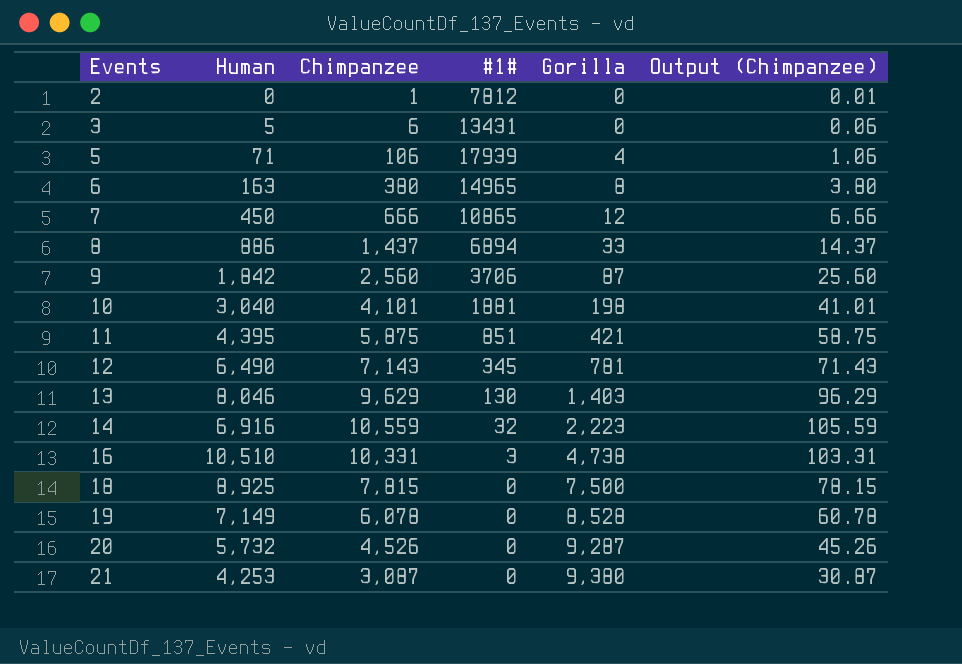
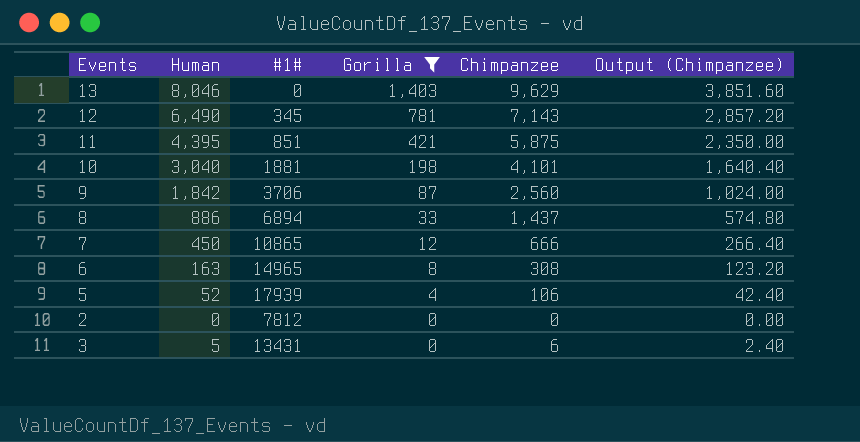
filter: none -> Gorilla <= 1,403
row order: Events ascending -> Gorilla descending
column Chimpanzee | position: 3 -> 5
column Output (Chimpanzee) | formula: [Chimpanzee] * 0.01 -> [Chimpanzee] * 0.4
13 | #1#: 130 -> 0
6 | Chimpanzee: 380 -> 308
5 | Human: 71 -> 52
2 | Chimpanzee: 1 -> 0

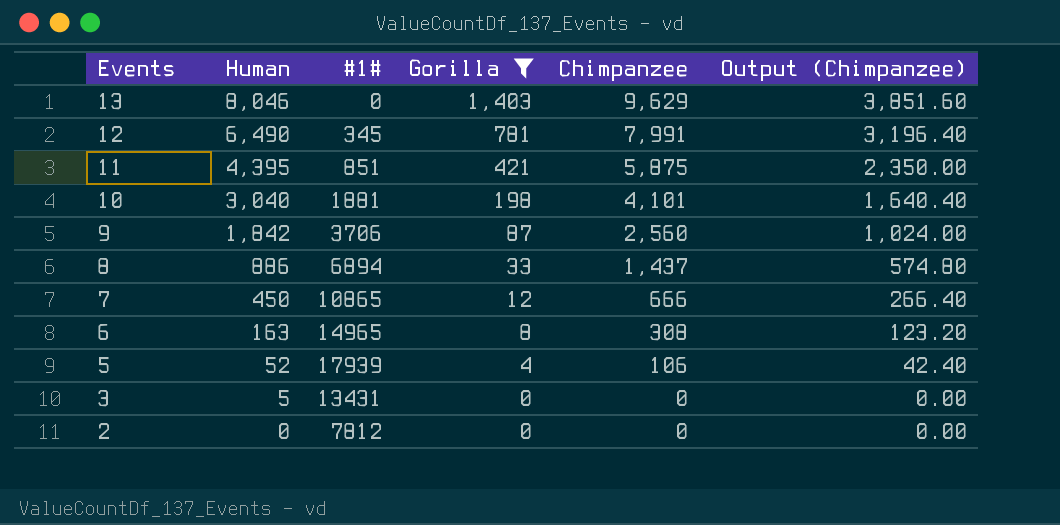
row order: Gorilla descending -> Events descending
12 | Chimpanzee: 7,143 -> 7,991
12 | Output (Chimpanzee): 2,857.20 -> 3,196.40
3 | Chimpanzee: 6 -> 0
3 | Output (Chimpanzee): 2.40 -> 0.00

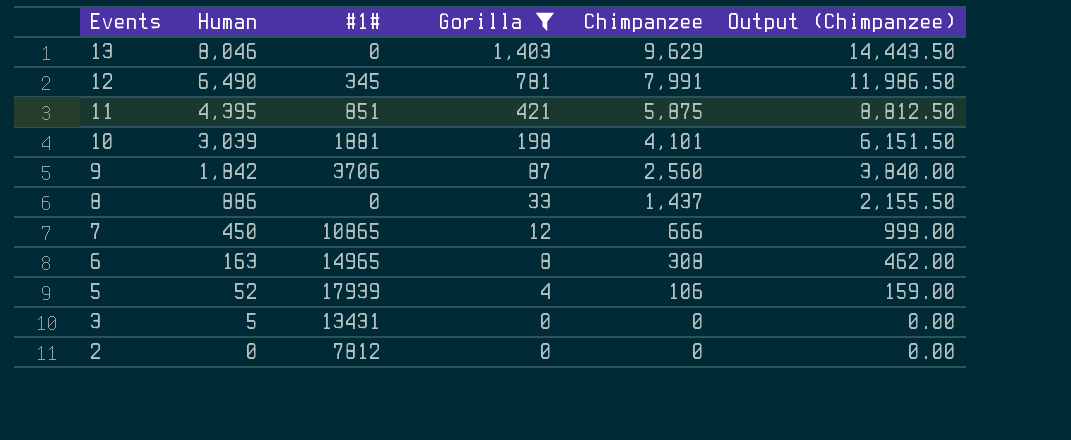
column Output (Chimpanzee) | formula: [Chimpanzee] * 0.4 -> [Chimpanzee] * 1.5
10 | Human: 3,040 -> 3,039
8 | #1#: 6894 -> 0

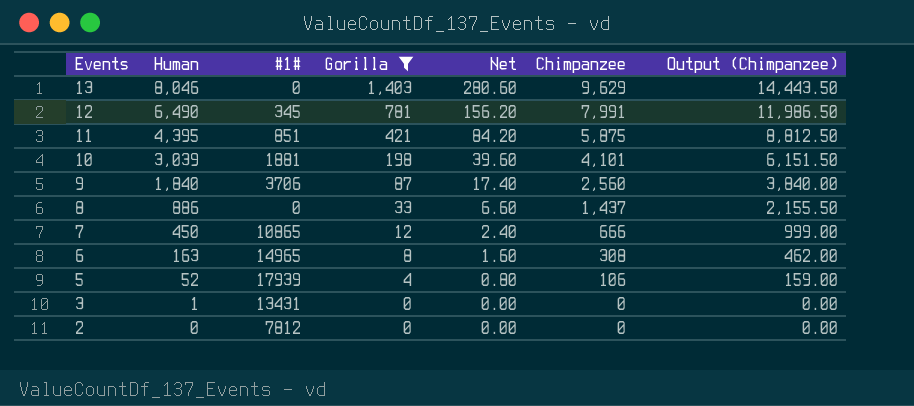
column Net | formula: none -> [Gorilla] * 0.2
9 | Human: 1,842 -> 1,840
3 | Human: 5 -> 1

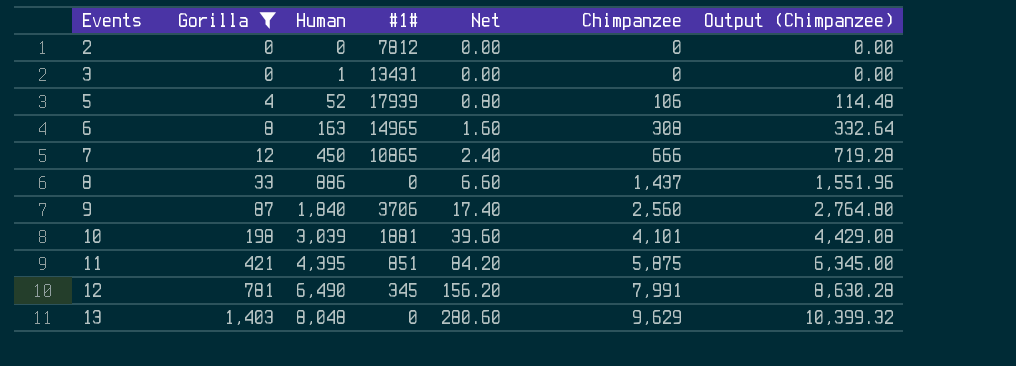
row order: Events descending -> Events ascending
column Gorilla | position: 4 -> 2
column Output (Chimpanzee) | formula: [Chimpanzee] * 1.5 -> [Chimpanzee] * 1.08
13 | Human: 8,046 -> 8,048

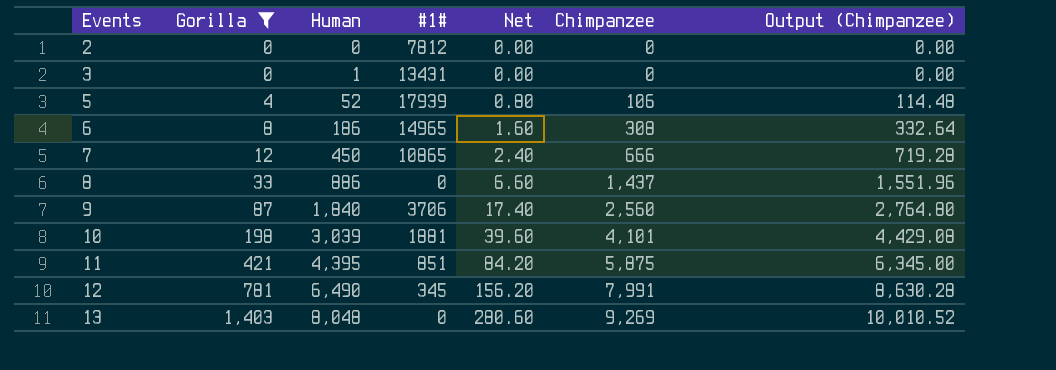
6 | Human: 163 -> 186
13 | Chimpanzee: 9,629 -> 9,269
13 | Output (Chimpanzee): 10,399.32 -> 10,010.52

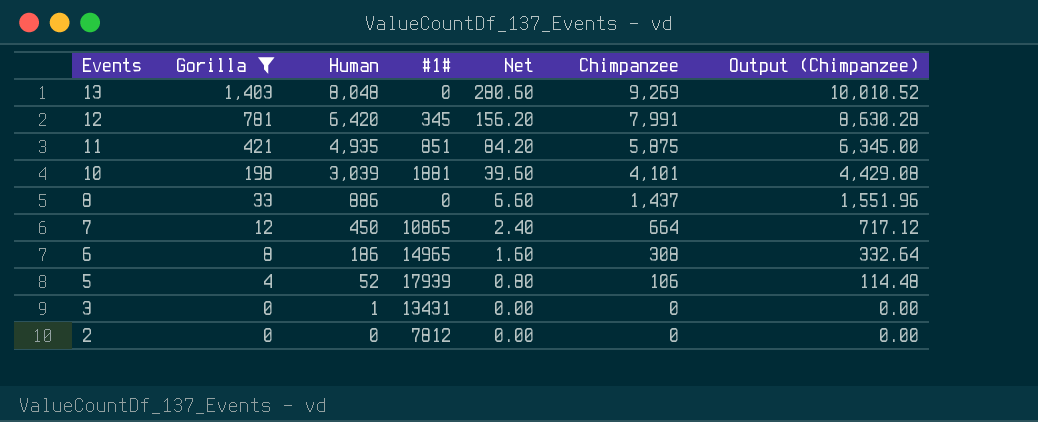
row order: Events ascending -> Events descending
row 9: 87 | 1,840 | 3706 | 17.40 | 2,560 | 2,764.80 -> none
12 | Human: 6,490 -> 6,420
11 | Human: 4,395 -> 4,935
7 | Chimpanzee: 666 -> 664
7 | Output (Chimpanzee): 719.28 -> 717.12

